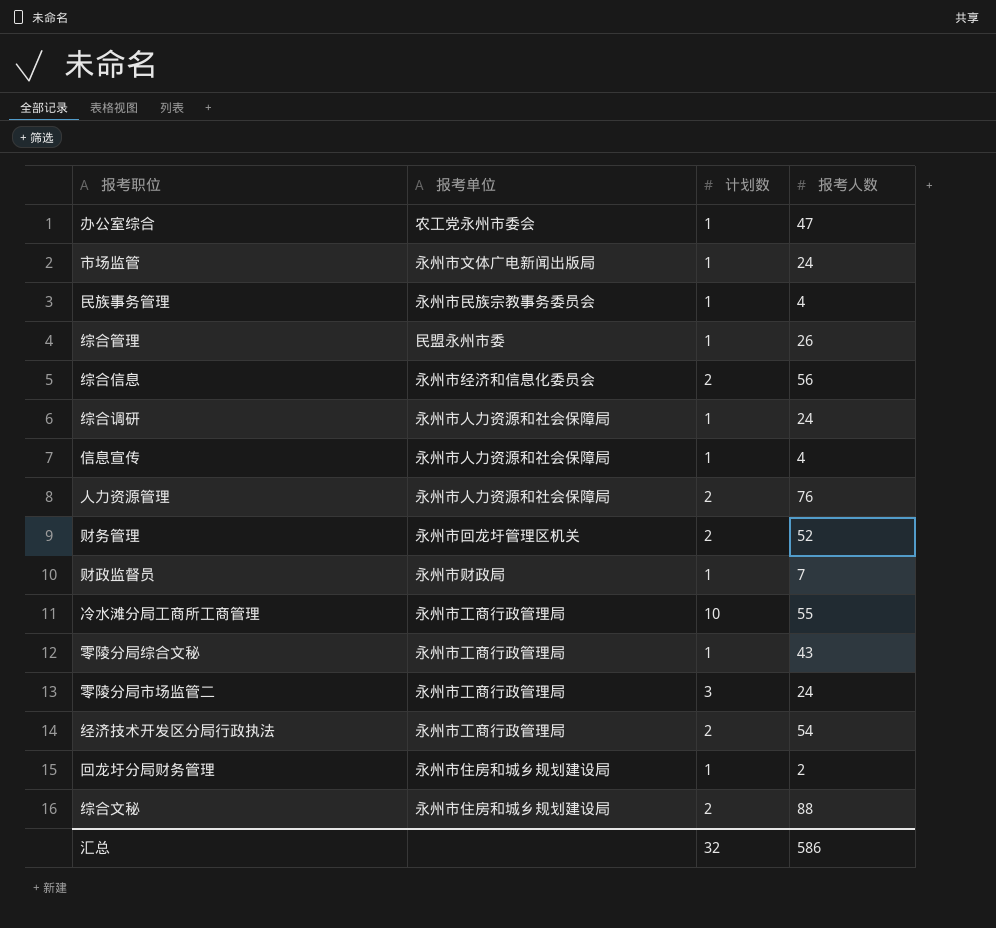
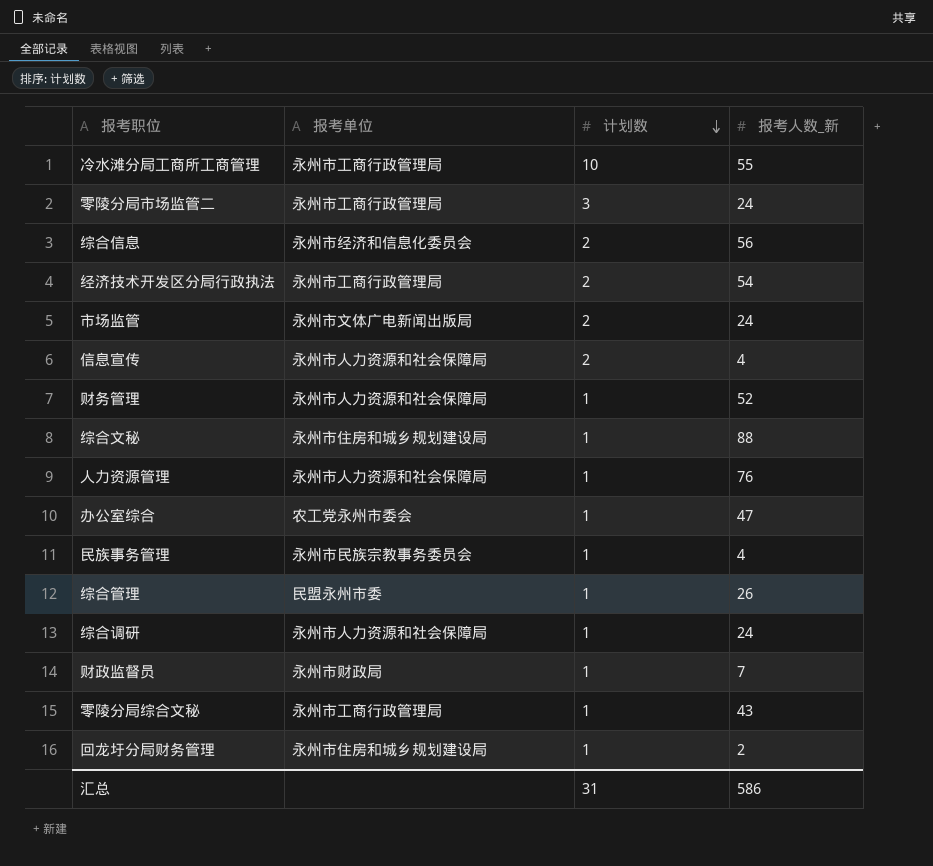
row order: none -> 计划数 descending
column name: 报考人数 -> 报考人数_新
市场监管 | 计划数: 1 -> 2
信息宣传 | 计划数: 1 -> 2
财务管理 | 报考单位: 永州市回龙圩管理区机关 -> 永州市人力资源和社会保障局
财务管理 | 计划数: 2 -> 1
综合文秘 | 计划数: 2 -> 1
人力资源管理 | 计划数: 2 -> 1
汇总 | 计划数: 32 -> 31

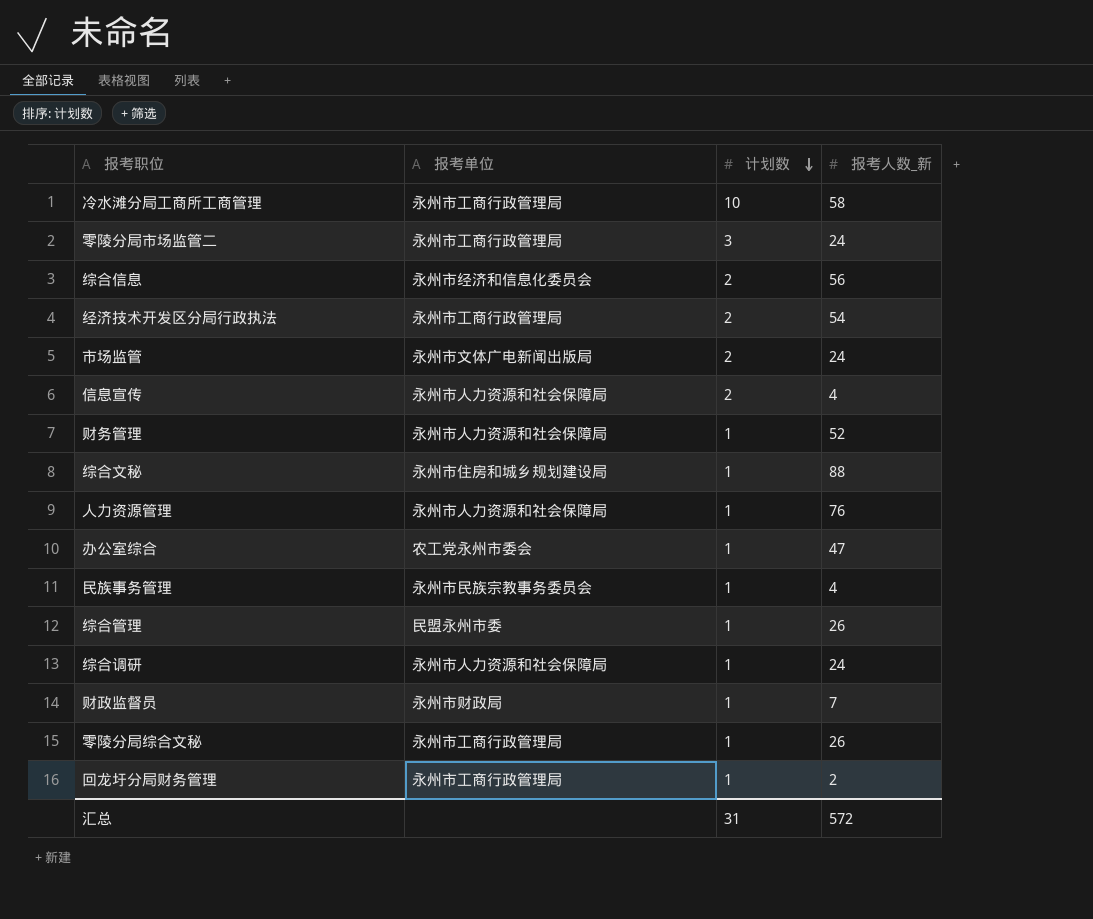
冷水滩分局工商所工商管理 | 报考人数_新: 55 -> 58
零陵分局综合文秘 | 报考人数_新: 43 -> 26
回龙圩分局财务管理 | 报考单位: 永州市住房和城乡规划建设局 -> 永州市工商行政管理局
汇总 | 报考人数_新: 586 -> 572

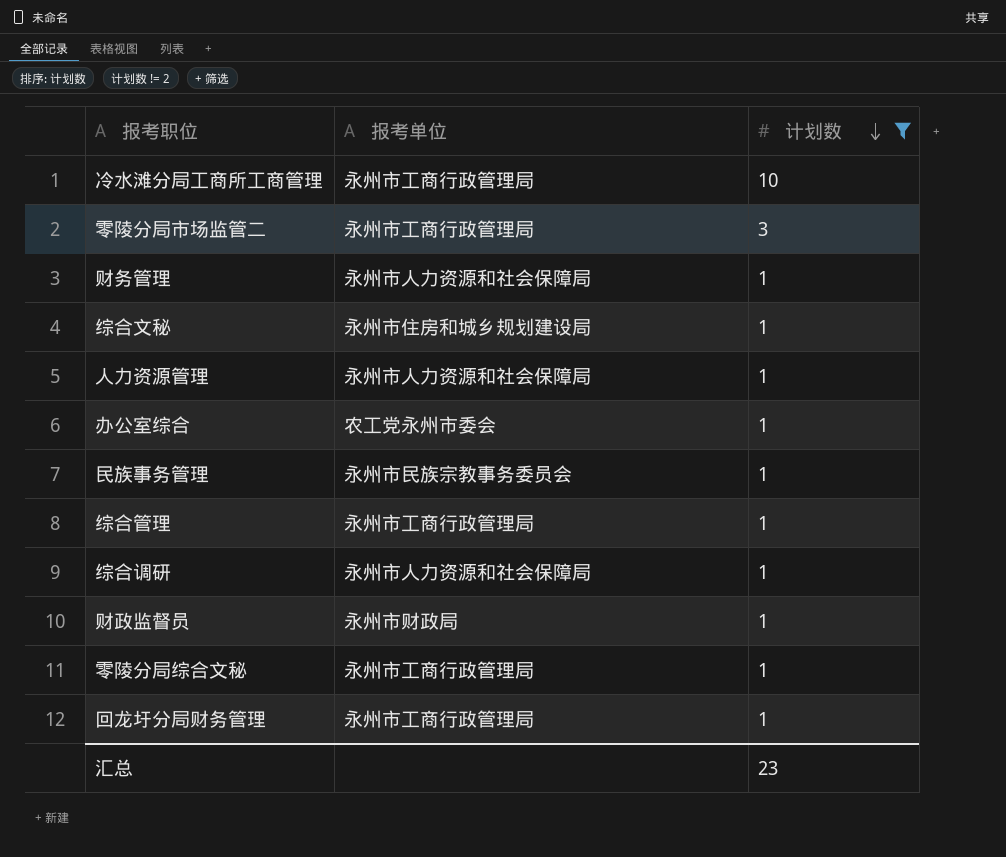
filter: none -> 计划数 != 2
column 报考人数_新 | position: 4 -> none
综合管理 | 报考单位: 民盟永州市委 -> 永州市工商行政管理局
汇总 | 计划数: 31 -> 23

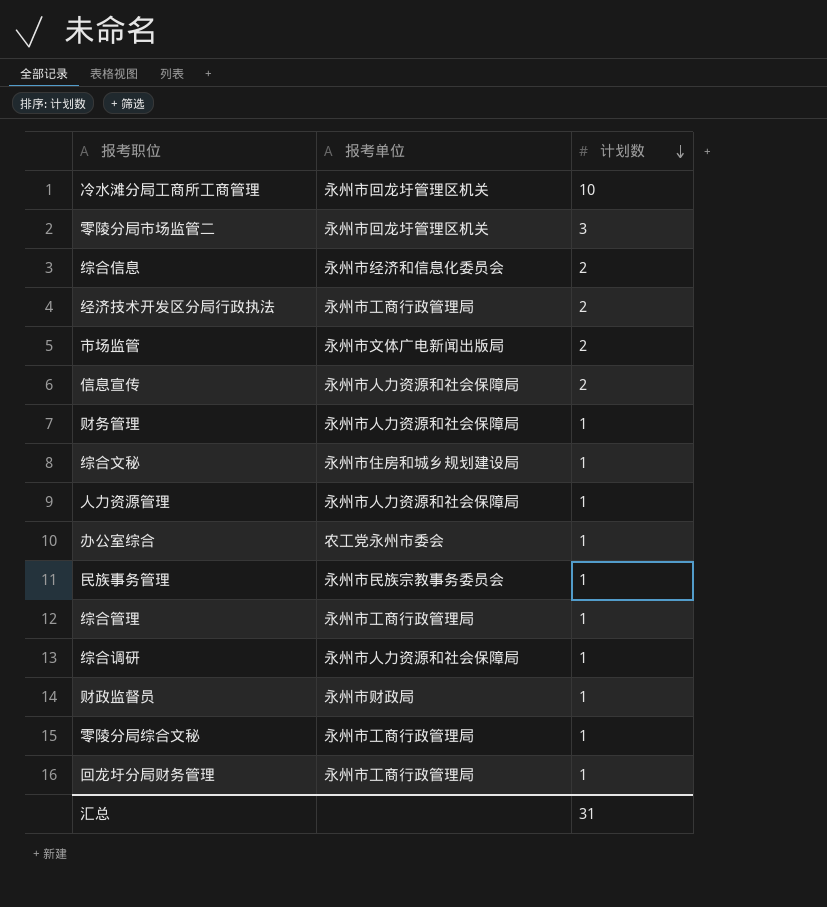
filter: 计划数 != 2 -> none
冷水滩分局工商所工商管理 | 报考单位: 永州市工商行政管理局 -> 永州市回龙圩管理区机关
零陵分局市场监管二 | 报考单位: 永州市工商行政管理局 -> 永州市回龙圩管理区机关
汇总 | 计划数: 23 -> 31

